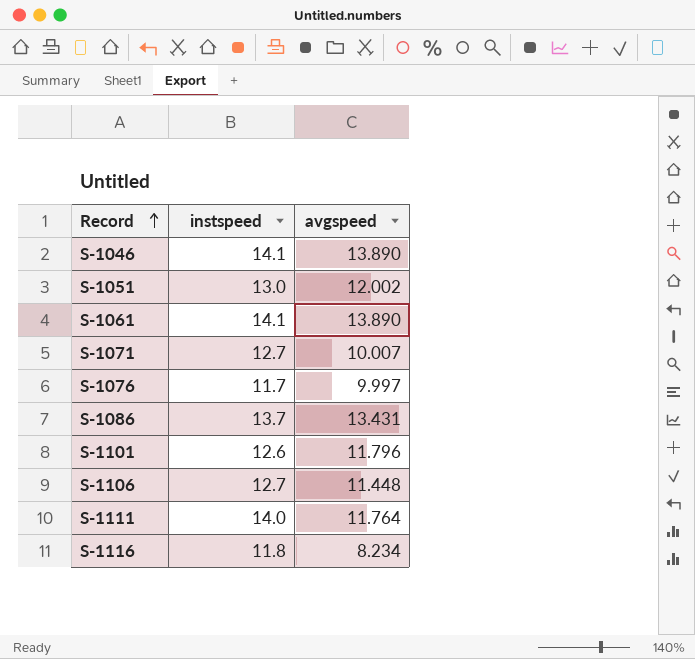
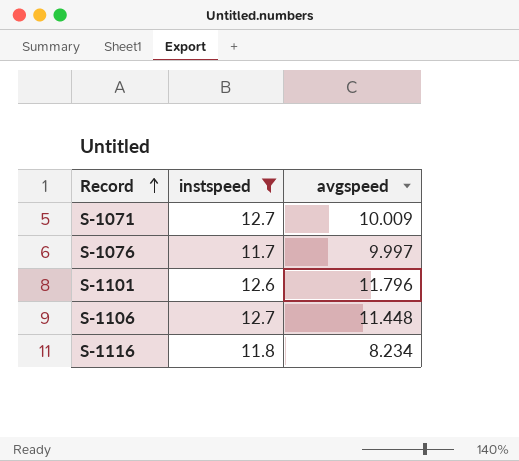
filter: none -> instspeed <= 12.7
S-1071 | avgspeed: 10.007 -> 10.009

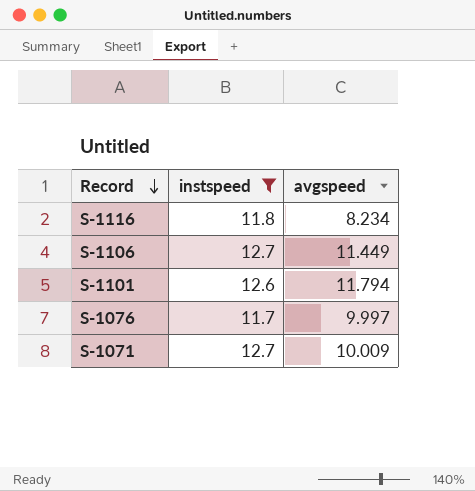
row order: Record ascending -> Record descending
S-1106 | avgspeed: 11.448 -> 11.449
S-1101 | avgspeed: 11.796 -> 11.794

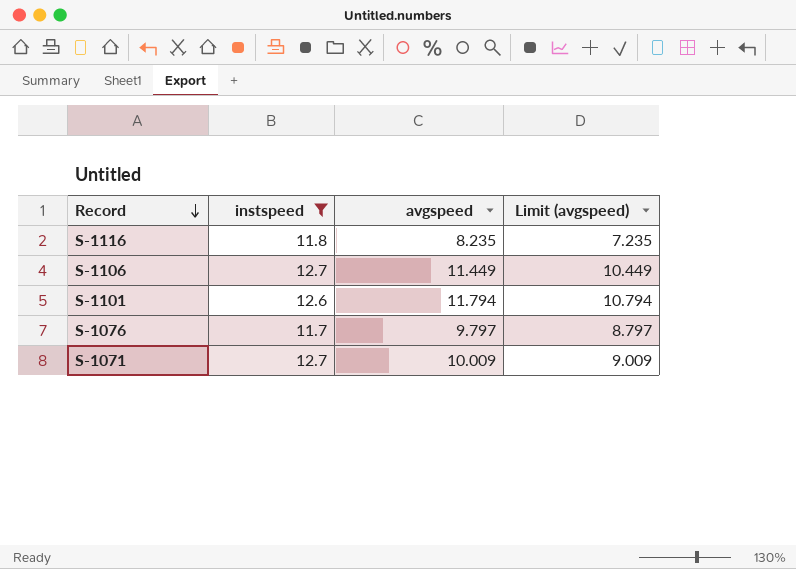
column Limit (avgspeed) | formula: none -> [avgspeed] - 1
S-1116 | avgspeed: 8.234 -> 8.235
S-1076 | avgspeed: 9.997 -> 9.797

